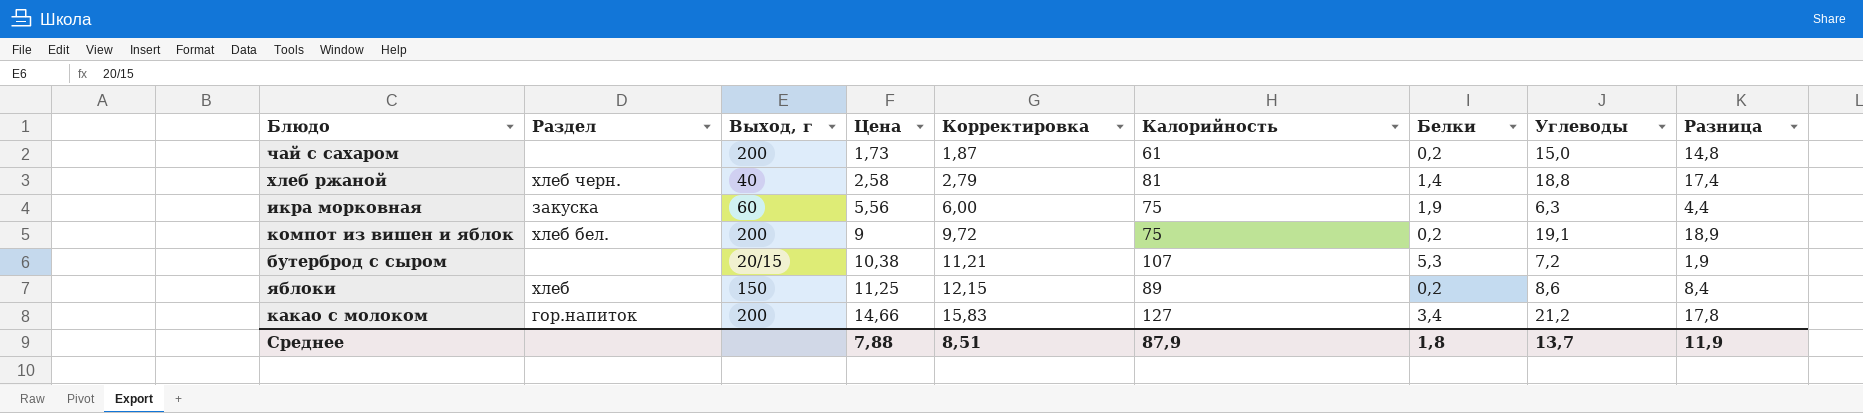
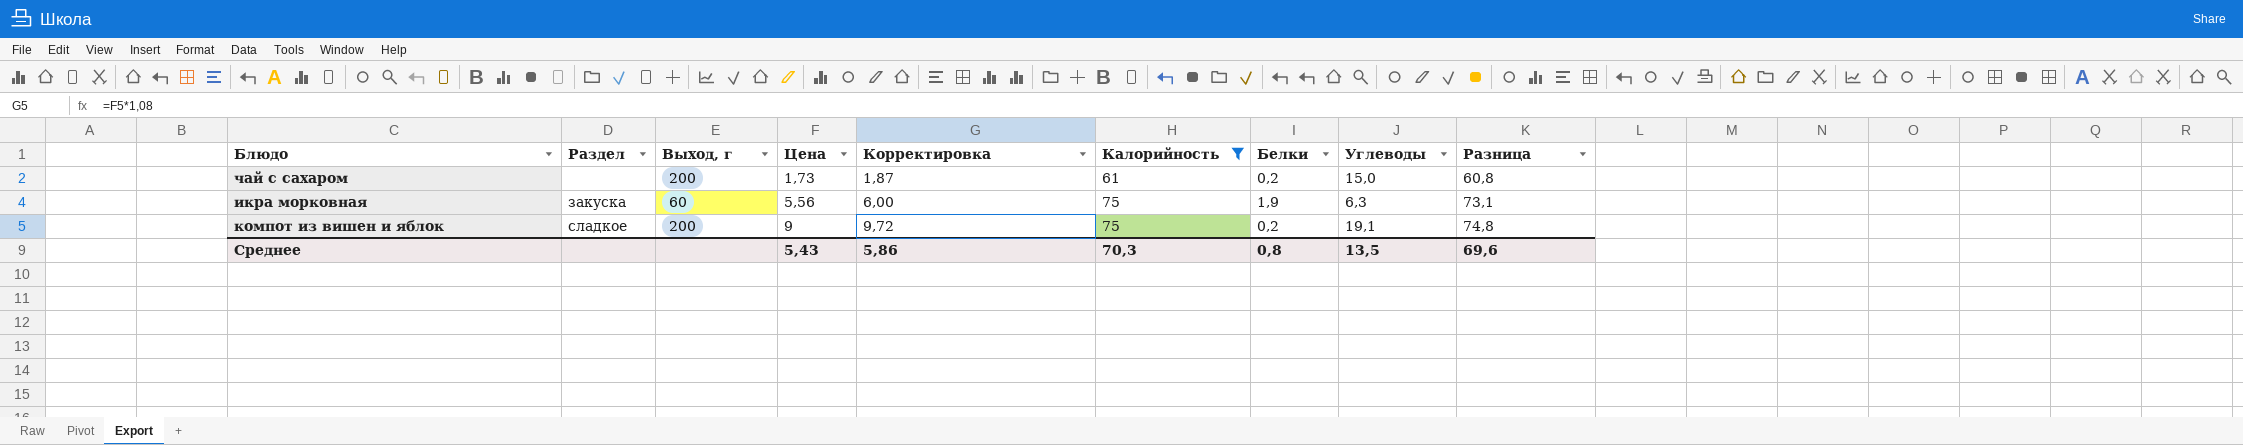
filter: none -> Калорийность <= 75
column Разница | formula: [Углеводы] - [Белки] -> [Калорийность] - [Белки]
компот из вишен и яблок | Раздел: хлеб бел. -> сладкое
Среднее | Цена: 7,88 -> 5,43
Среднее | Корректировка: 8,51 -> 5,86
Среднее | Калорийность: 87,9 -> 70,3
Среднее | Белки: 1,8 -> 0,8
Среднее | Углеводы: 13,7 -> 13,5
Среднее | Разница: 11,9 -> 69,6

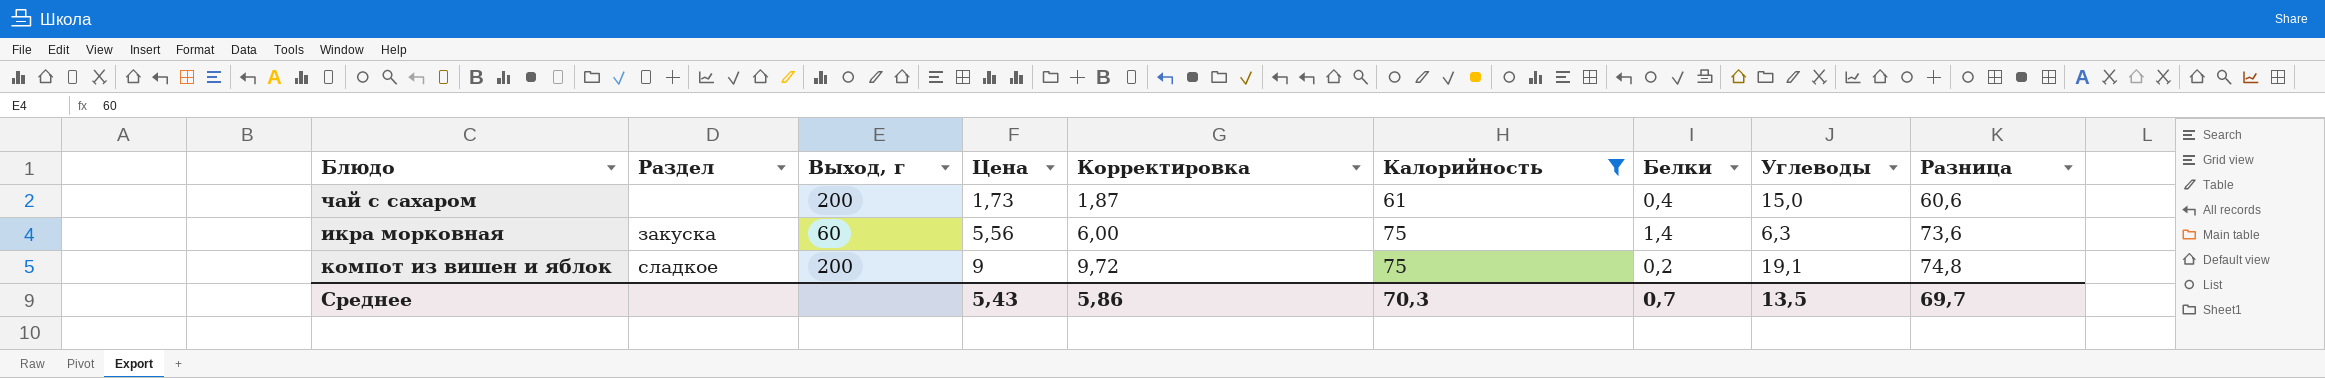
чай с сахаром | Белки: 0,2 -> 0,4
чай с сахаром | Разница: 60,8 -> 60,6
икра морковная | Белки: 1,9 -> 1,4
икра морковная | Разница: 73,1 -> 73,6
Среднее | Белки: 0,8 -> 0,7
Среднее | Разница: 69,6 -> 69,7

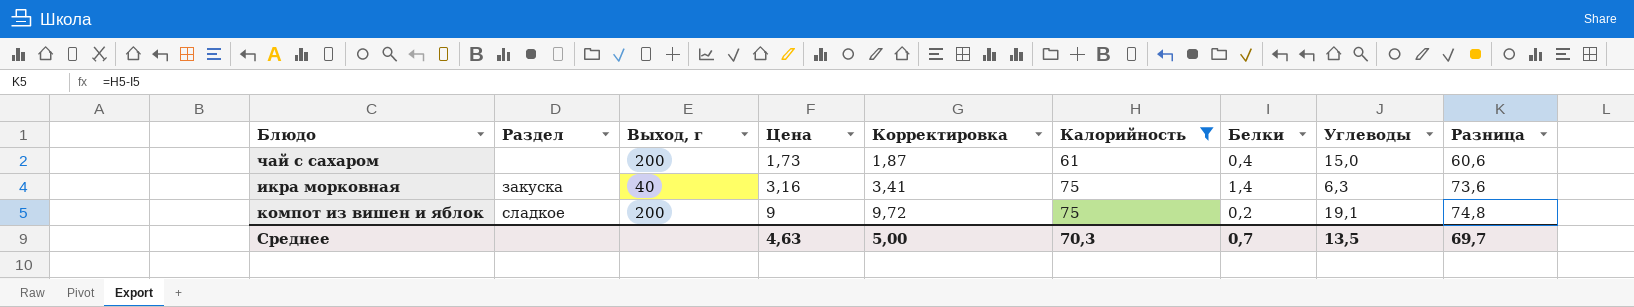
икра морковная | Выход, г: 60 -> 40
икра морковная | Цена: 5,56 -> 3,16
икра морковная | Корректировка: 6,00 -> 3,41
Среднее | Цена: 5,43 -> 4,63
Среднее | Корректировка: 5,86 -> 5,00

